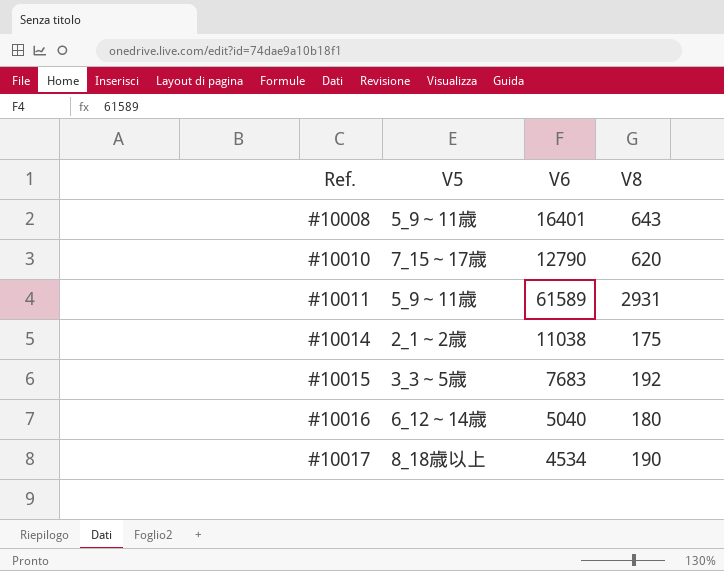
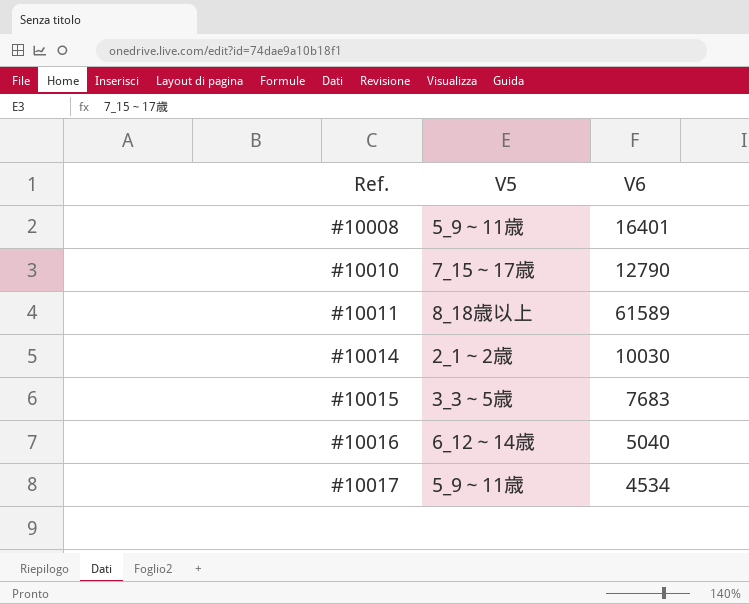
column V8 | position: 4 -> none
#10011 | V5: 5_9～11歳 -> 8_18歳以上
#10014 | V6: 11038 -> 10030
#10017 | V5: 8_18歳以上 -> 5_9～11歳

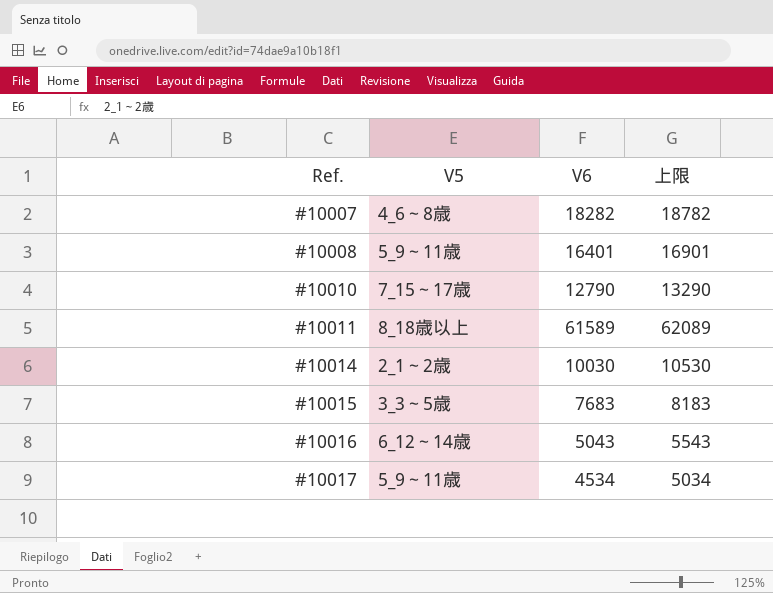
column 上限 | formula: none -> [V6] + 500
row #10007: none -> 4_6～8歳 | 18282 | 18782
#10016 | V6: 5040 -> 5043

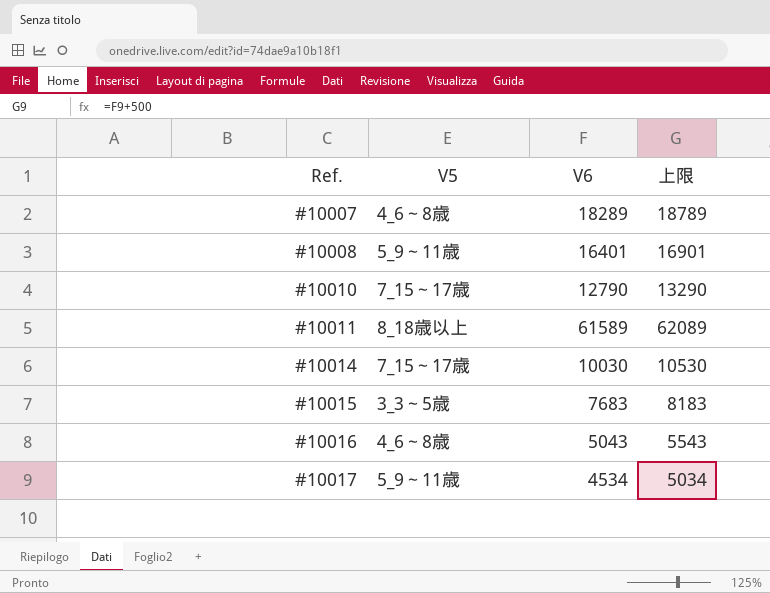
#10007 | V6: 18282 -> 18289
#10007 | 上限: 18782 -> 18789
#10014 | V5: 2_1～2歳 -> 7_15～17歳
#10016 | V5: 6_12～14歳 -> 4_6～8歳

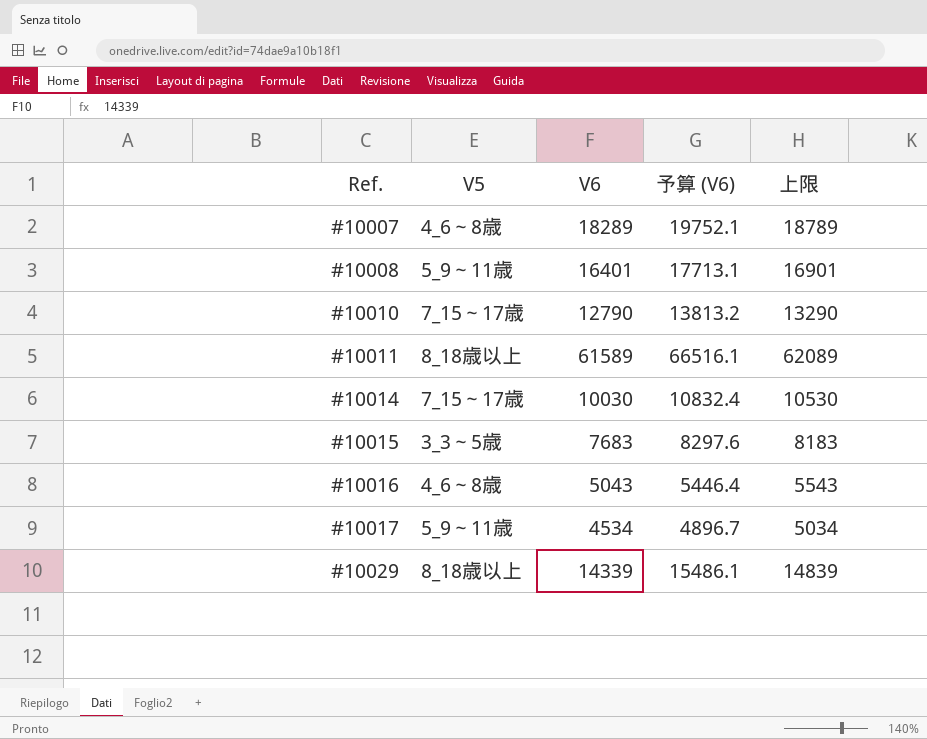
column 予算 (V6) | formula: none -> [V6] * 1.08
row #10029: none -> 8_18歳以上 | 14339 | 15486.1 | 14839

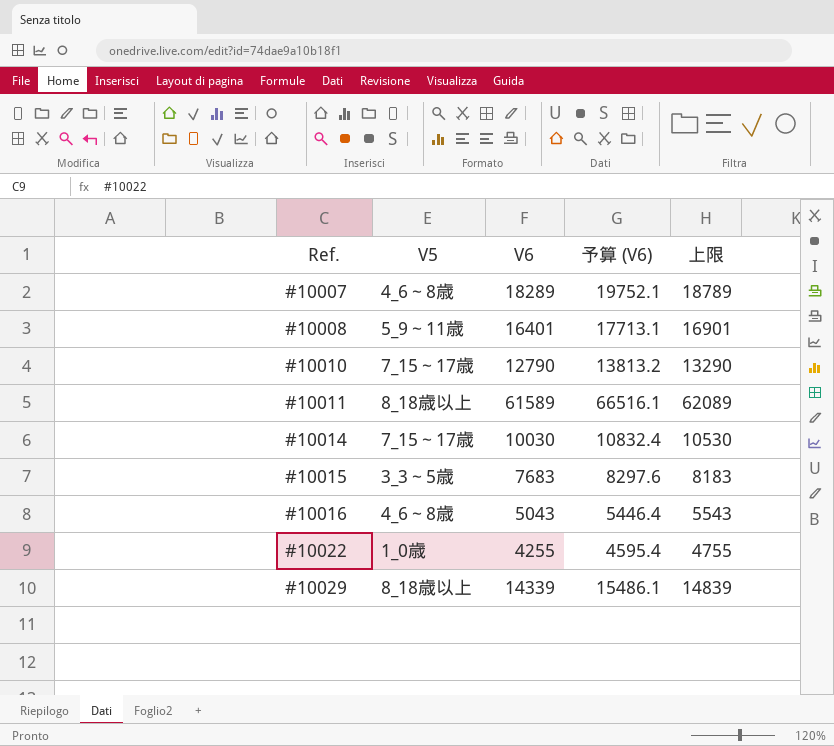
row #10017: 5_9～11歳 | 4534 | 4896.7 | 5034 -> none
row #10022: none -> 1_0歳 | 4255 | 4595.4 | 4755

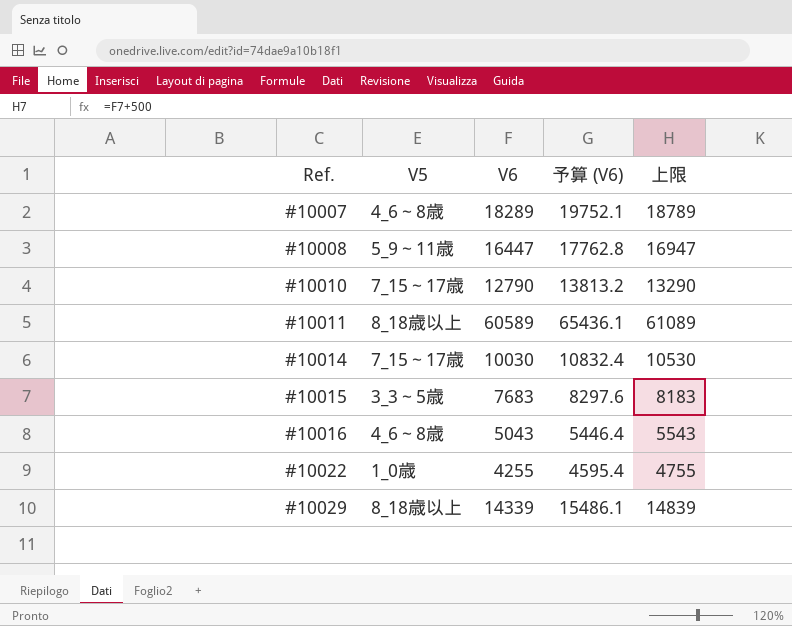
#10008 | V6: 16401 -> 16447
#10008 | 予算 (V6): 17713.1 -> 17762.8
#10008 | 上限: 16901 -> 16947
#10011 | V6: 61589 -> 60589
#10011 | 予算 (V6): 66516.1 -> 65436.1
#10011 | 上限: 62089 -> 61089

